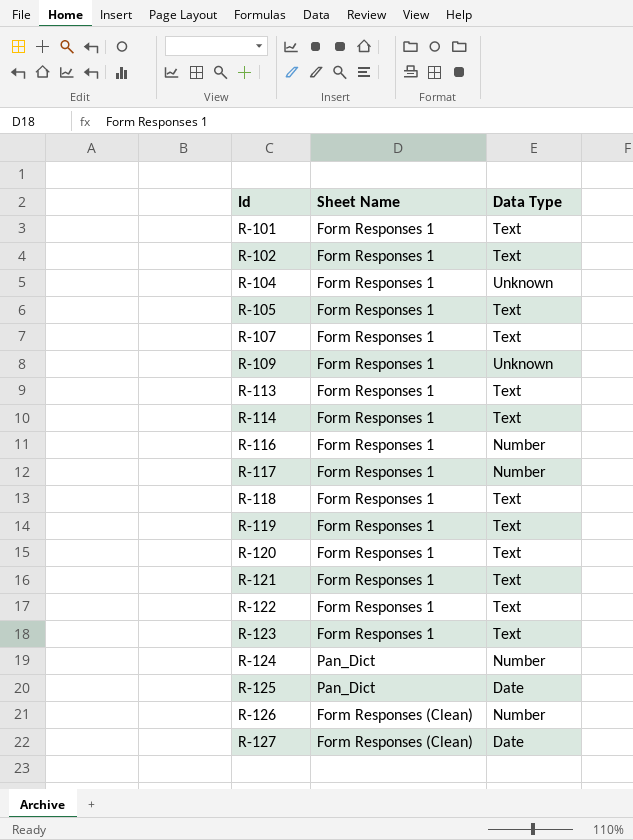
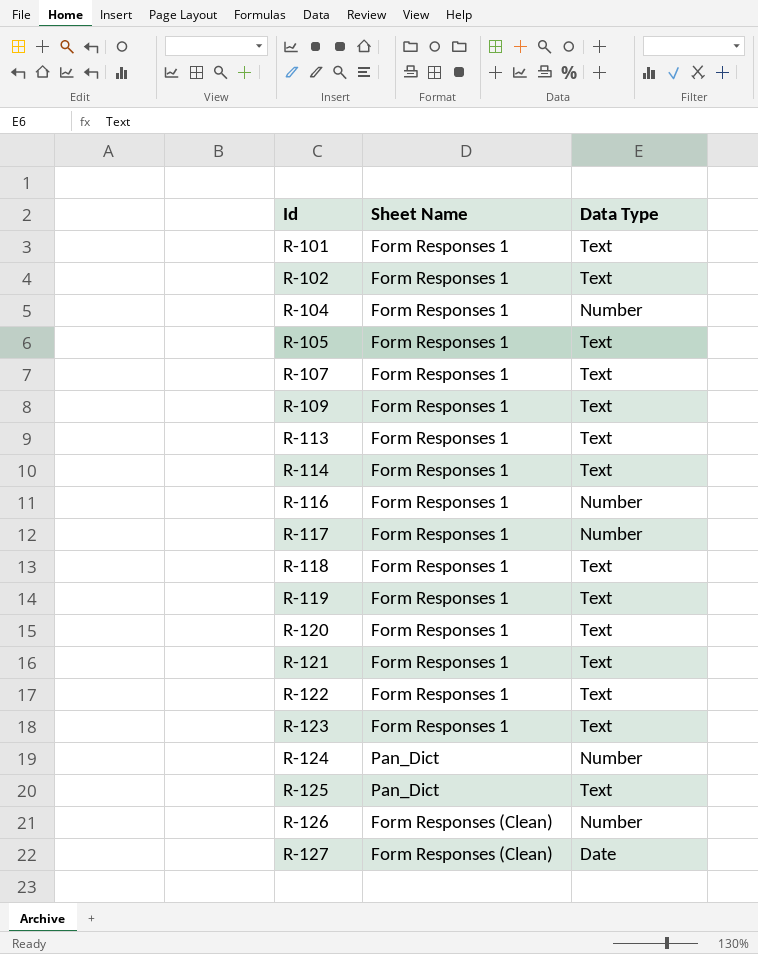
R-104 | Data Type: Unknown -> Number
R-109 | Data Type: Unknown -> Text
R-125 | Data Type: Date -> Text

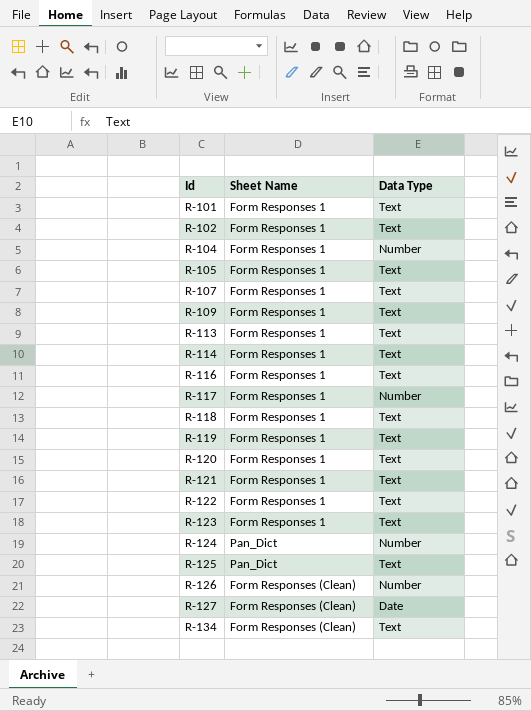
R-116 | Data Type: Number -> Text
row R-134: none -> Form Responses (Clean) | Text

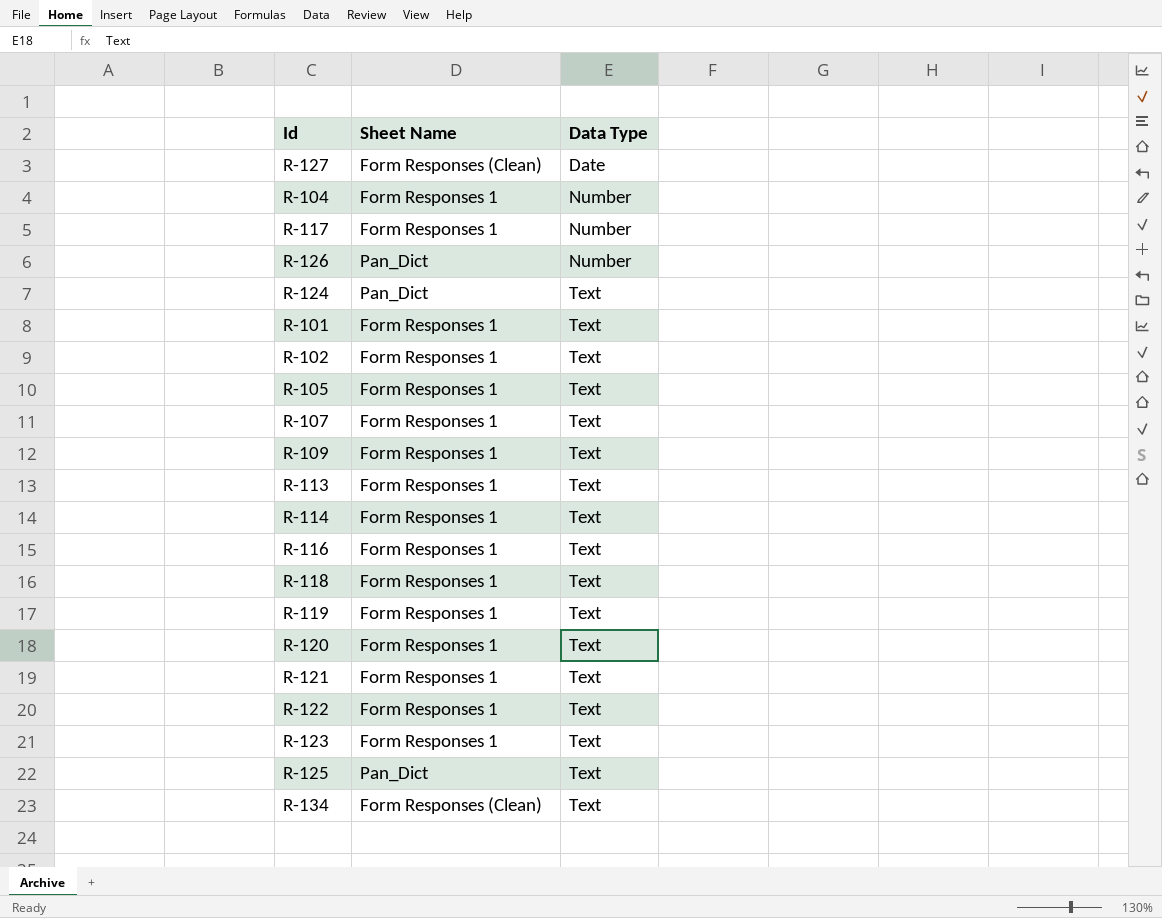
row order: Id ascending -> Data Type ascending
R-126 | Sheet Name: Form Responses (Clean) -> Pan_Dict
R-124 | Data Type: Number -> Text

